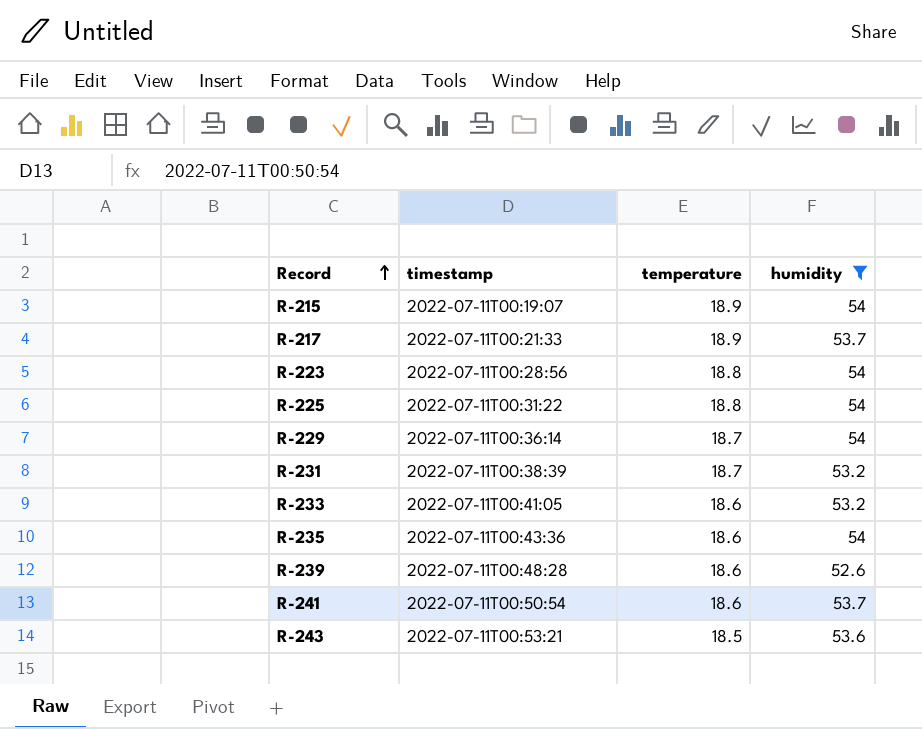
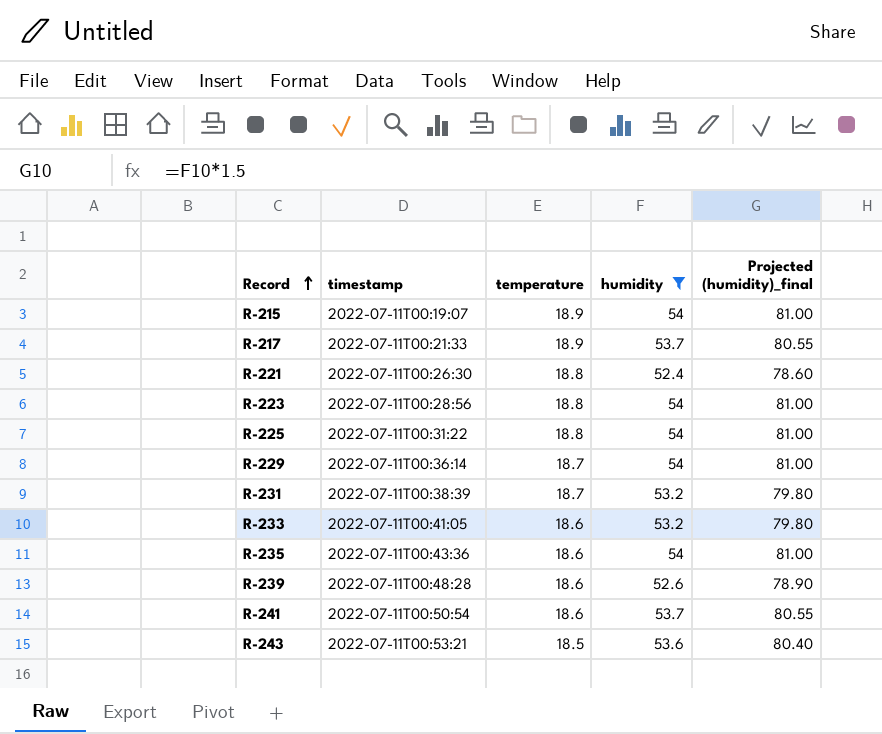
column Projected (humidity)_final | formula: none -> [humidity] * 1.5
row R-221: none -> 2022-07-11T00:26:30 | 18.8 | 52.4 | 78.60

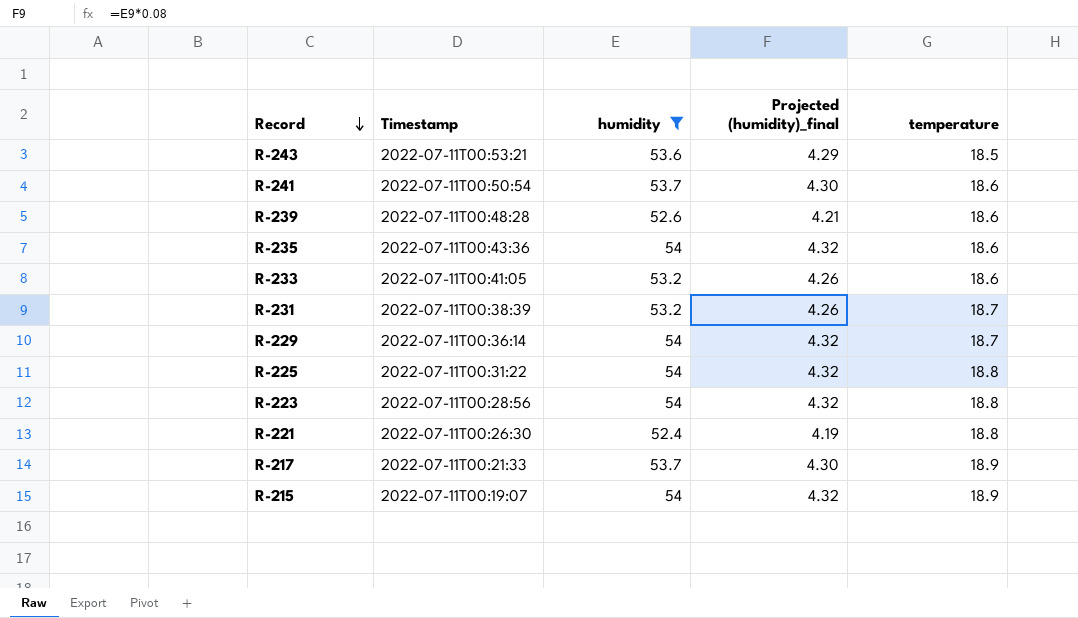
row order: Record ascending -> Record descending
column name: timestamp -> Timestamp
column Projected (humidity)_final | formula: [humidity] * 1.5 -> [humidity] * 0.08
column temperature | position: 3 -> 5

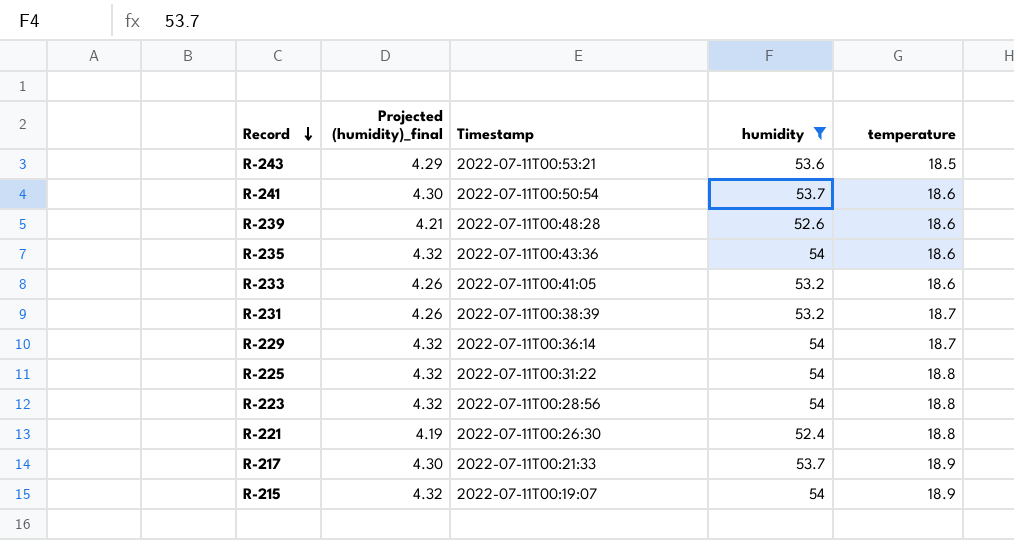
column Projected (humidity)_final | position: 4 -> 2

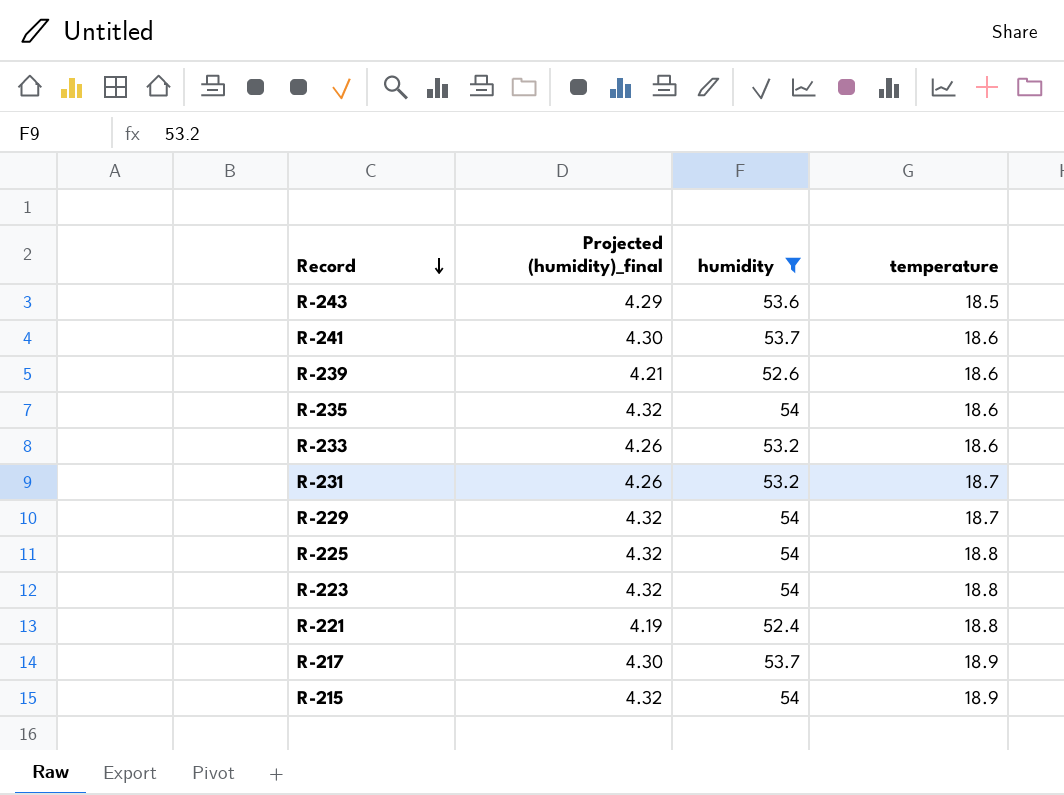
column Timestamp | position: 3 -> none

